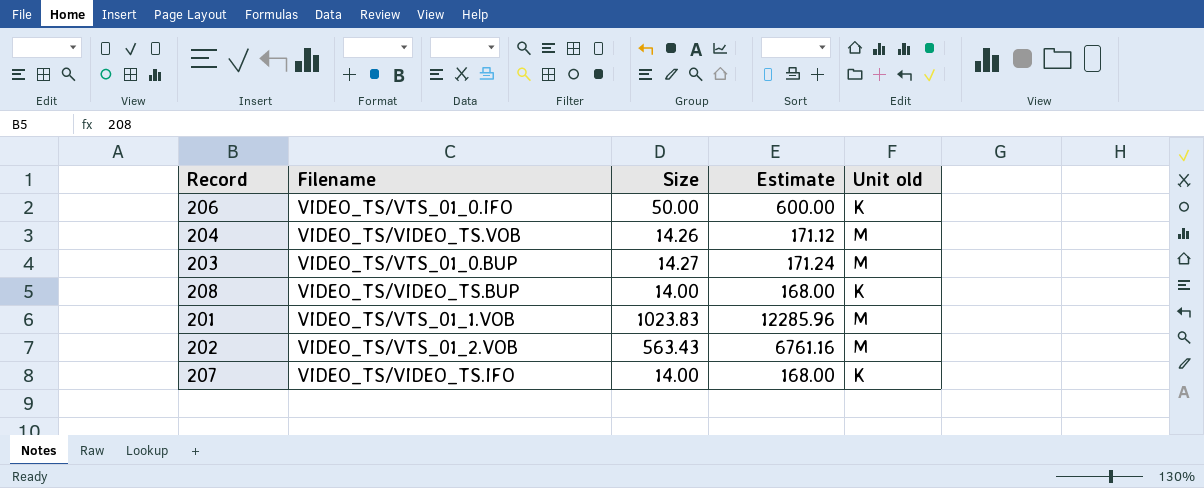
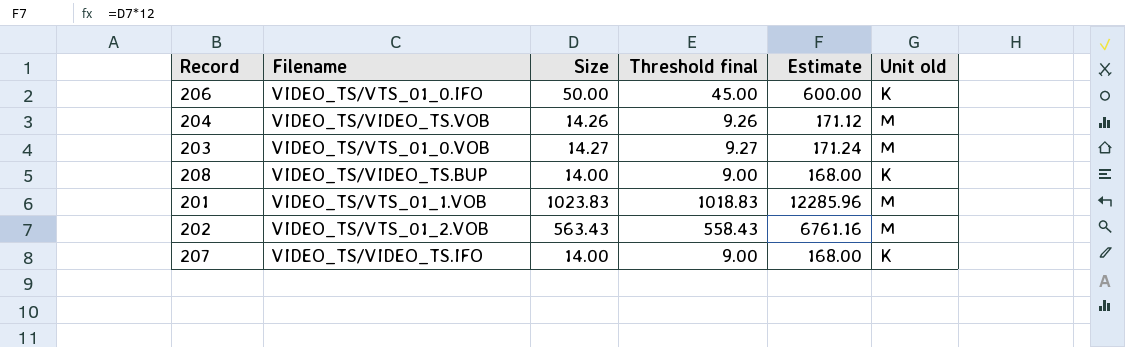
column Threshold final | formula: none -> [Size] - 5
203 | Filename: VIDEO_TS/VTS_01_0.BUP -> VIDEO_TS/VTS_01_0.VOB

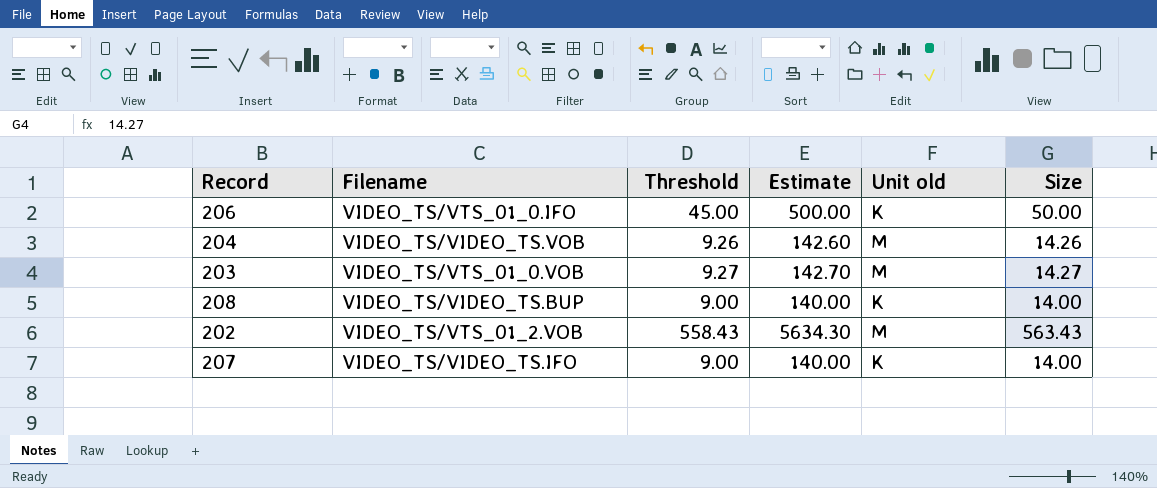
column name: Threshold final -> Threshold
column Estimate | formula: [Size] * 12 -> [Size] * 10
column Size | position: 3 -> 6
row 201: VIDEO_TS/VTS_01_1.VOB | 1023.83 | 1018.83 | 12285.96 | M -> none

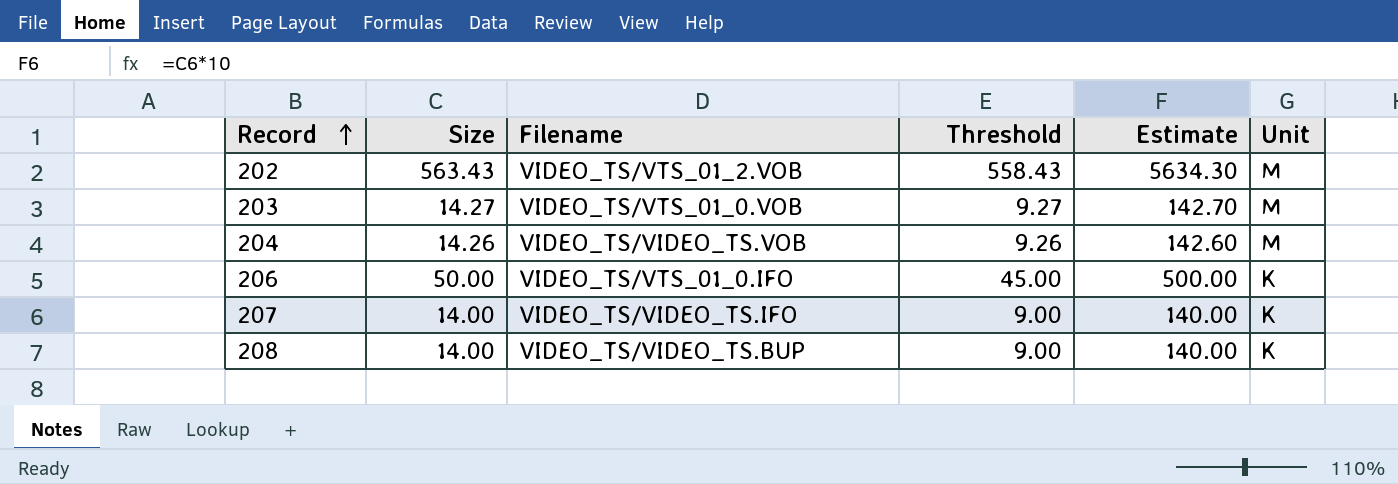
row order: none -> Record ascending
column Size | position: 6 -> 2
column name: Unit old -> Unit

